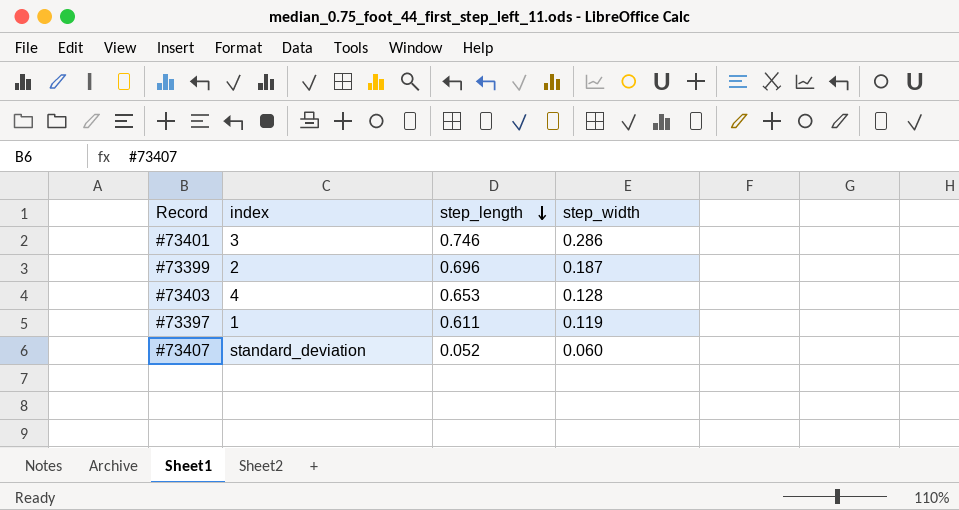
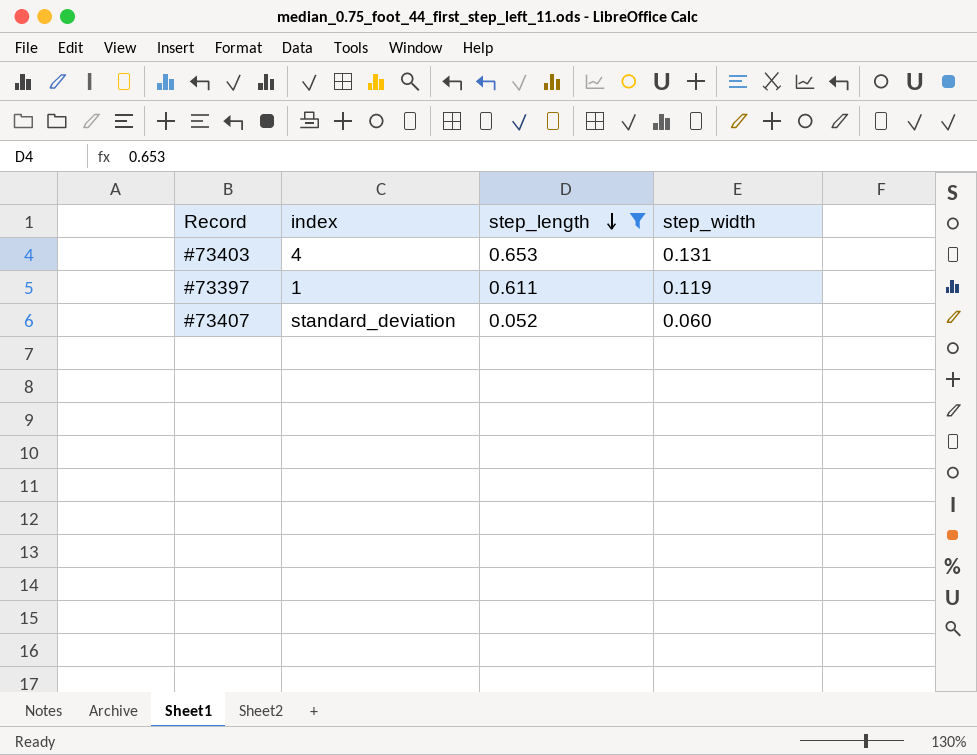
filter: none -> step_length <= 0.653
#73403 | step_width: 0.128 -> 0.131

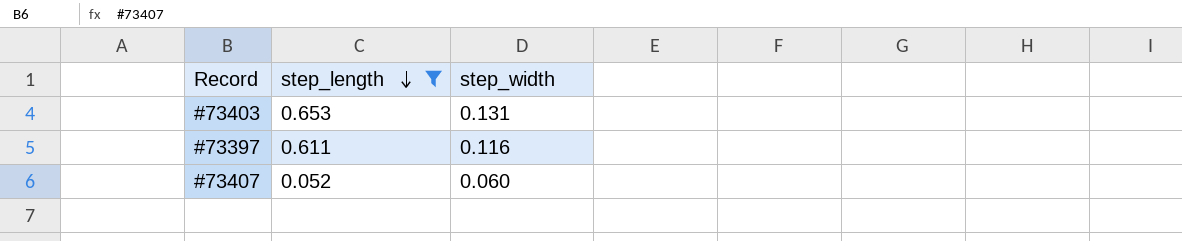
column index | position: 2 -> none
#73397 | step_width: 0.119 -> 0.116

